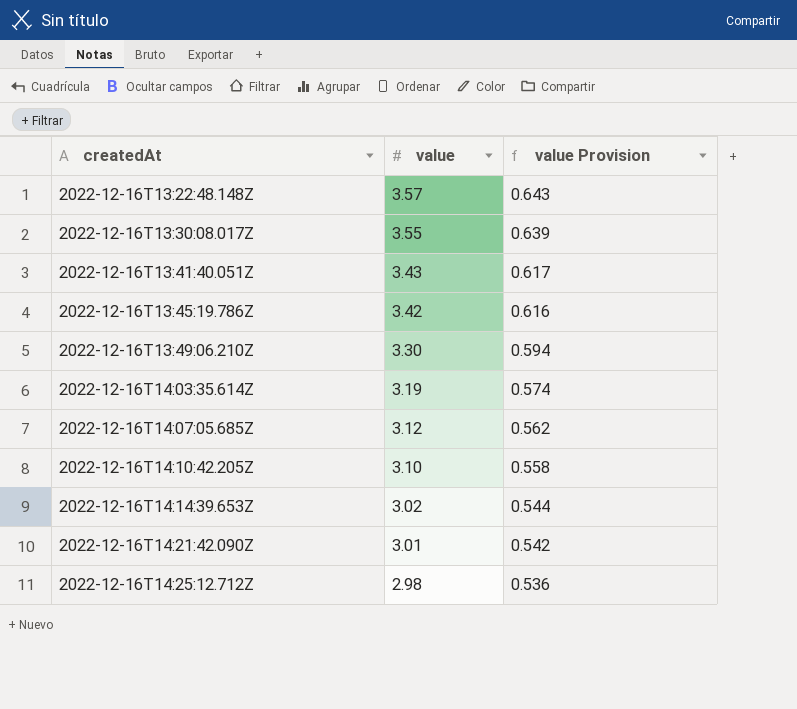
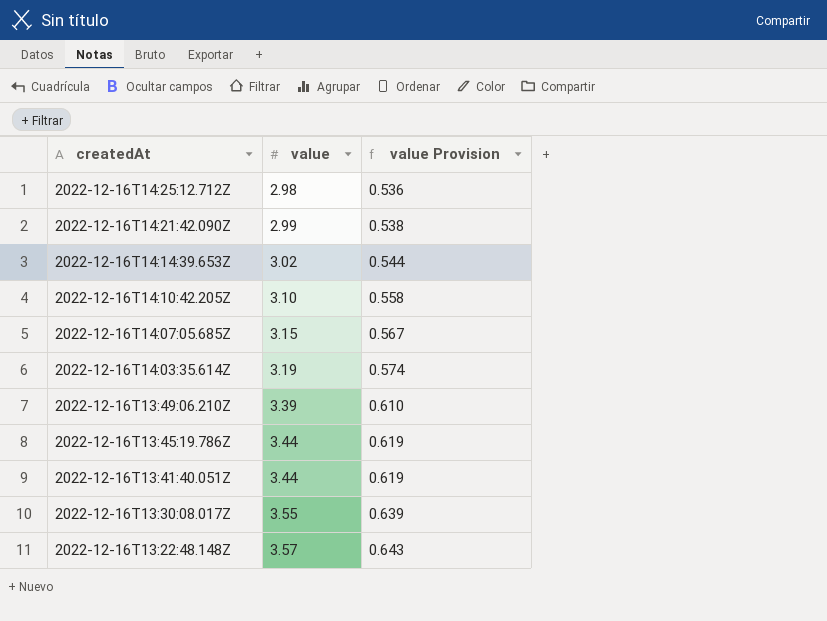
row order: createdAt ascending -> createdAt descending
2022-12-16T14:21:42.090Z | value: 3.01 -> 2.99
2022-12-16T14:21:42.090Z | value Provision: 0.542 -> 0.538
2022-12-16T14:07:05.685Z | value: 3.12 -> 3.15
2022-12-16T14:07:05.685Z | value Provision: 0.562 -> 0.567
2022-12-16T13:49:06.210Z | value: 3.30 -> 3.39
2022-12-16T13:49:06.210Z | value Provision: 0.594 -> 0.610
2022-12-16T13:45:19.786Z | value: 3.42 -> 3.44
2022-12-16T13:45:19.786Z | value Provision: 0.616 -> 0.619
2022-12-16T13:41:40.051Z | value: 3.43 -> 3.44
2022-12-16T13:41:40.051Z | value Provision: 0.617 -> 0.619

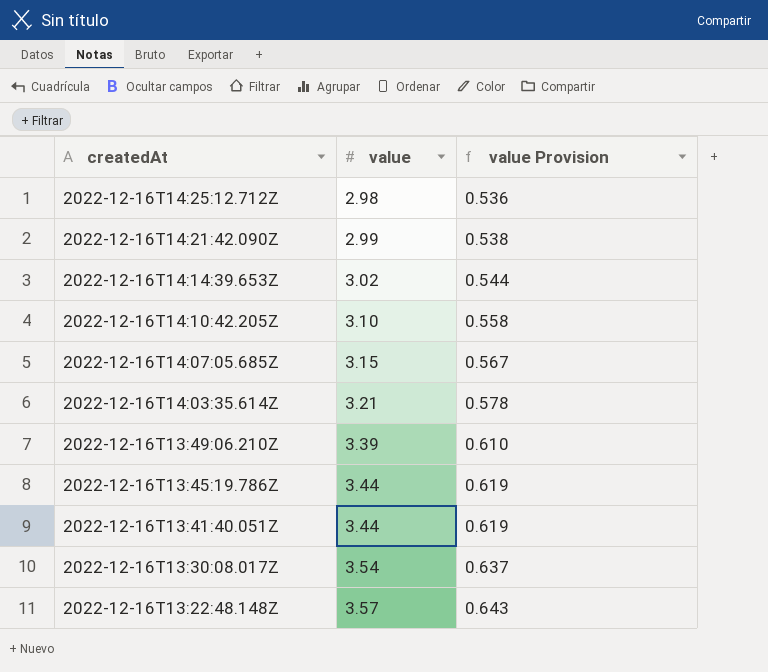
2022-12-16T14:03:35.614Z | value: 3.19 -> 3.21
2022-12-16T14:03:35.614Z | value Provision: 0.574 -> 0.578
2022-12-16T13:30:08.017Z | value: 3.55 -> 3.54
2022-12-16T13:30:08.017Z | value Provision: 0.639 -> 0.637

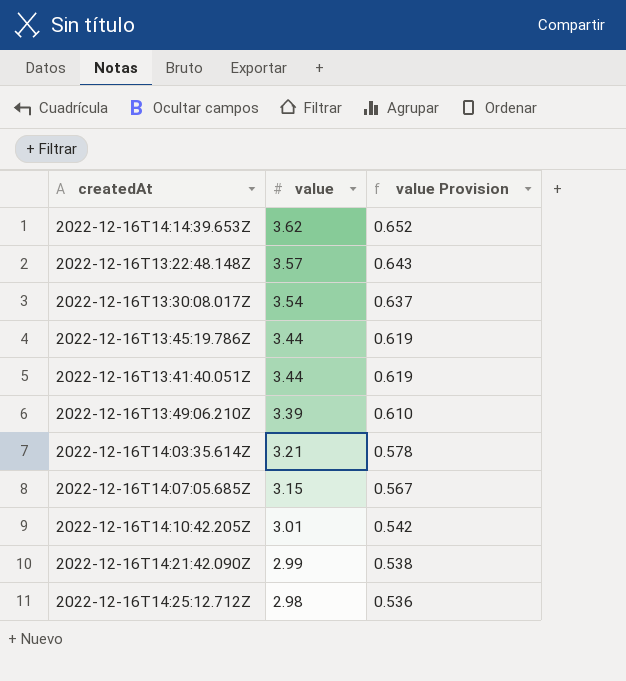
row order: createdAt descending -> value descending
2022-12-16T14:14:39.653Z | value: 3.02 -> 3.62
2022-12-16T14:14:39.653Z | value Provision: 0.544 -> 0.652
2022-12-16T14:10:42.205Z | value: 3.10 -> 3.01
2022-12-16T14:10:42.205Z | value Provision: 0.558 -> 0.542

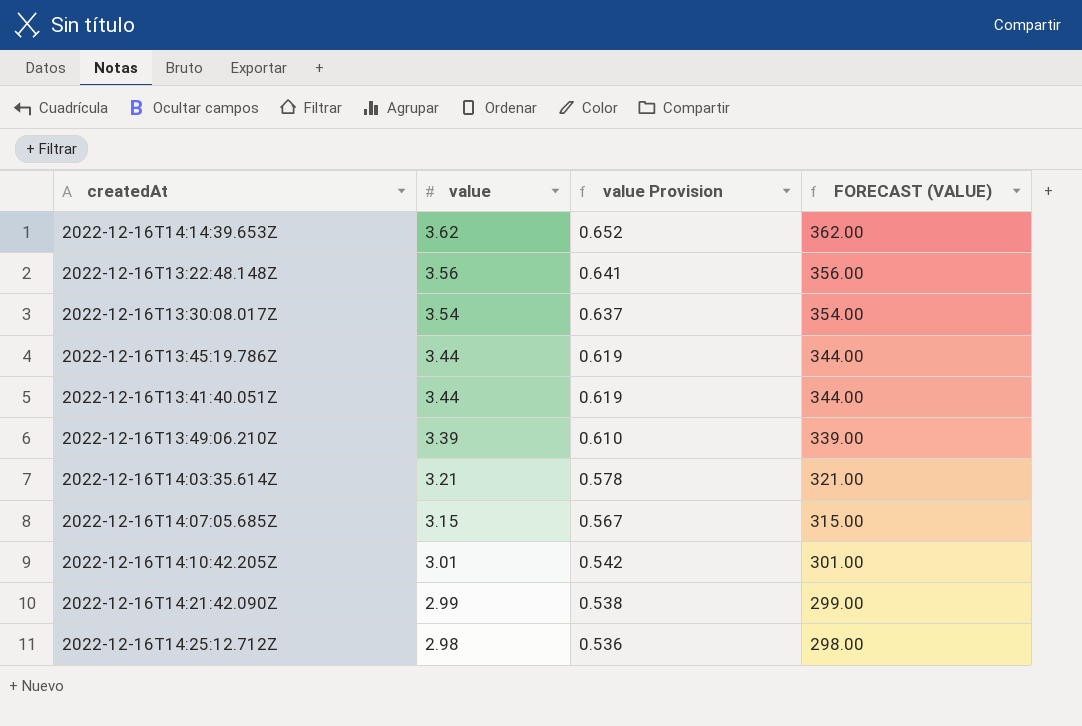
column FORECAST (VALUE) | formula: none -> [value] * 100
2022-12-16T13:22:48.148Z | value: 3.57 -> 3.56
2022-12-16T13:22:48.148Z | value Provision: 0.643 -> 0.641

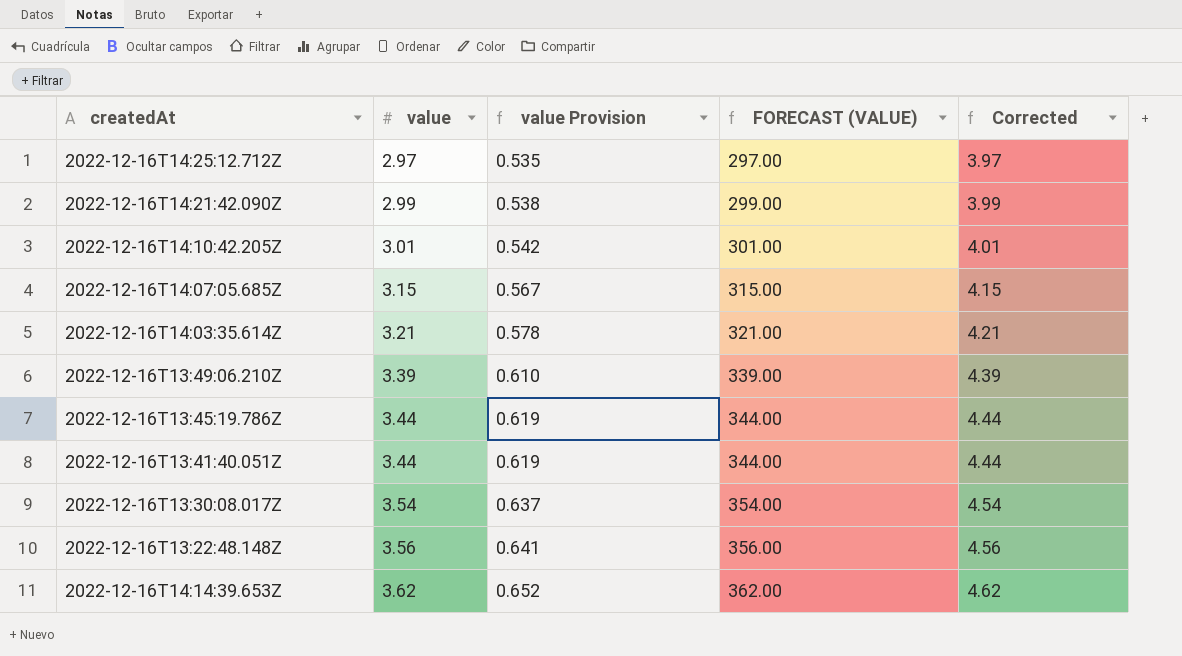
row order: value descending -> value ascending
column Corrected | formula: none -> [value] + 1
2022-12-16T14:25:12.712Z | value: 2.98 -> 2.97
2022-12-16T14:25:12.712Z | value Provision: 0.536 -> 0.535
2022-12-16T14:25:12.712Z | FORECAST (VALUE): 298.00 -> 297.00

